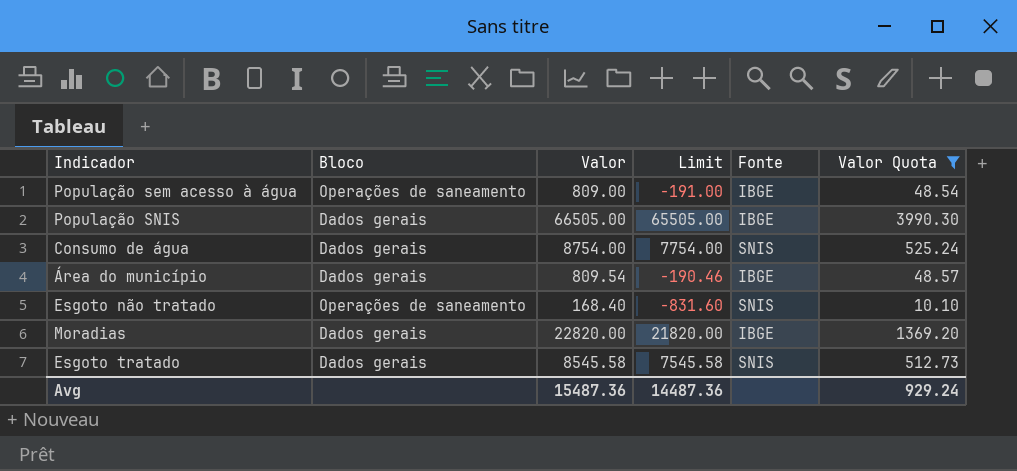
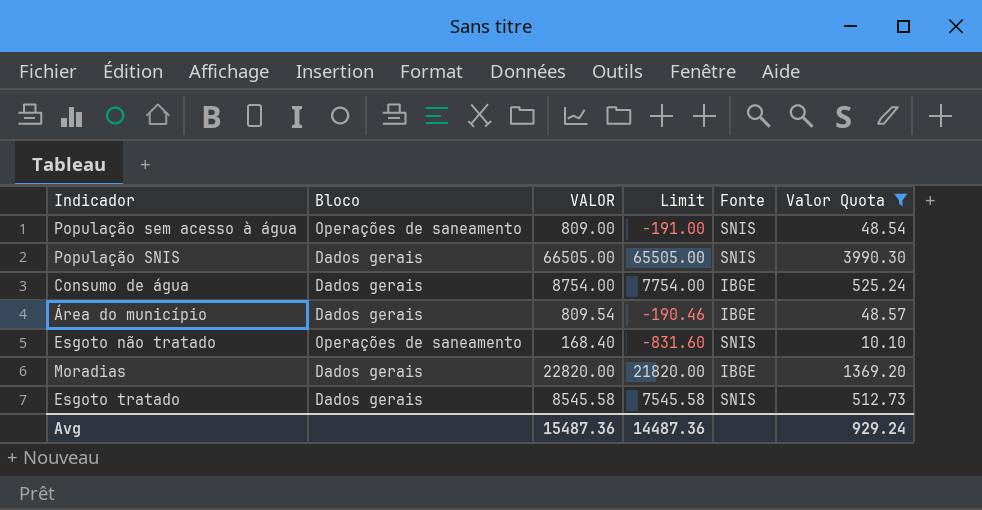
column name: Valor -> VALOR
População sem acesso à água | Fonte: IBGE -> SNIS
População SNIS | Fonte: IBGE -> SNIS
Consumo de água | Fonte: SNIS -> IBGE

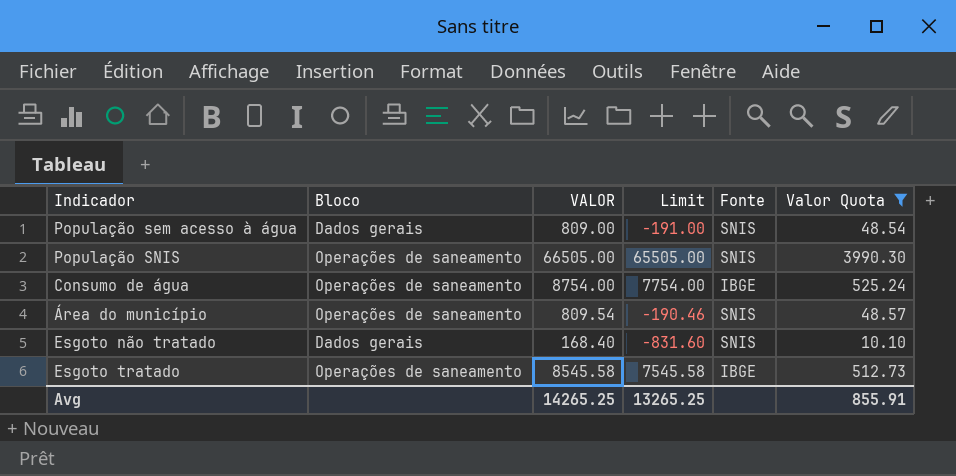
row Moradias: Dados gerais | 22820.00 | 21820.00 | IBGE | 1369.20 -> none
População sem acesso à água | Bloco: Operações de saneamento -> Dados gerais
População SNIS | Bloco: Dados gerais -> Operações de saneamento
Consumo de água | Bloco: Dados gerais -> Operações de saneamento
Área do município | Bloco: Dados gerais -> Operações de saneamento
Área do município | Fonte: IBGE -> SNIS
Esgoto não tratado | Bloco: Operações de saneamento -> Dados gerais
Esgoto tratado | Bloco: Dados gerais -> Operações de saneamento
Esgoto tratado | Fonte: SNIS -> IBGE
Avg | VALOR: 15487.36 -> 14265.25
Avg | Limit: 14487.36 -> 13265.25
Avg | Valor Quota: 929.24 -> 855.91

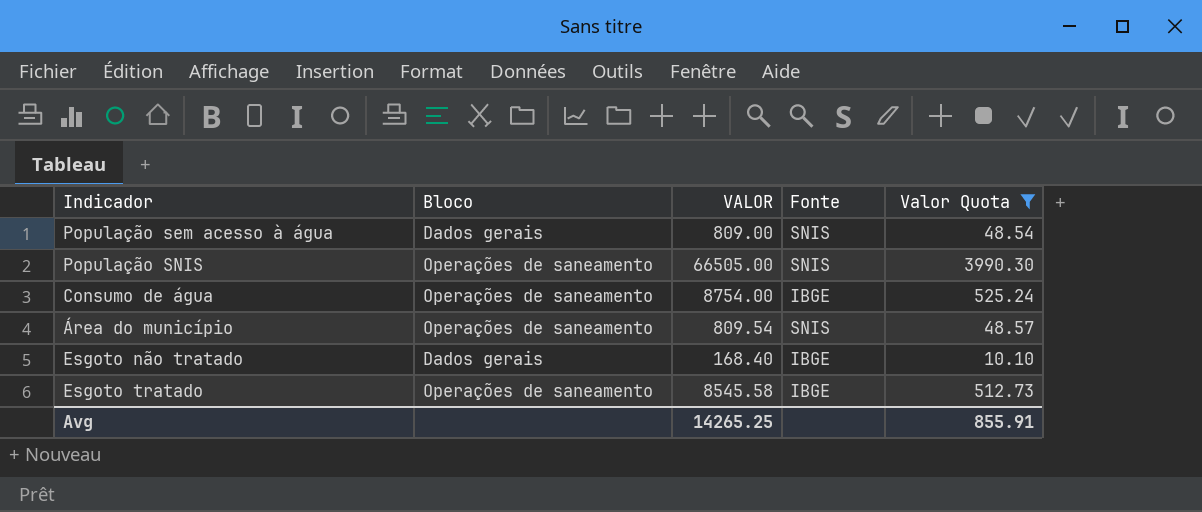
column Limit | formula: [VALOR] - 1000 -> none
Esgoto não tratado | Fonte: SNIS -> IBGE

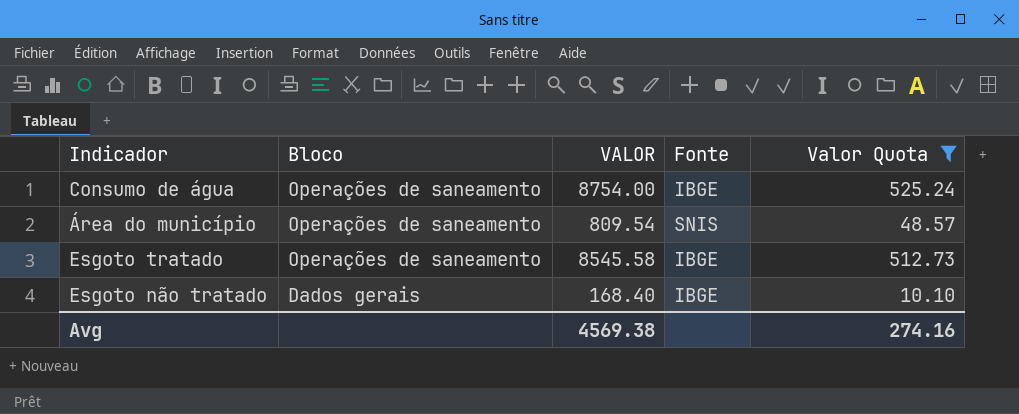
row order: none -> Bloco descending
row População sem acesso à água: Dados gerais | 809.00 | SNIS | 48.54 -> none
row População SNIS: Operações de saneamento | 66505.00 | SNIS | 3990.30 -> none
Avg | VALOR: 14265.25 -> 4569.38
Avg | Valor Quota: 855.91 -> 274.16

